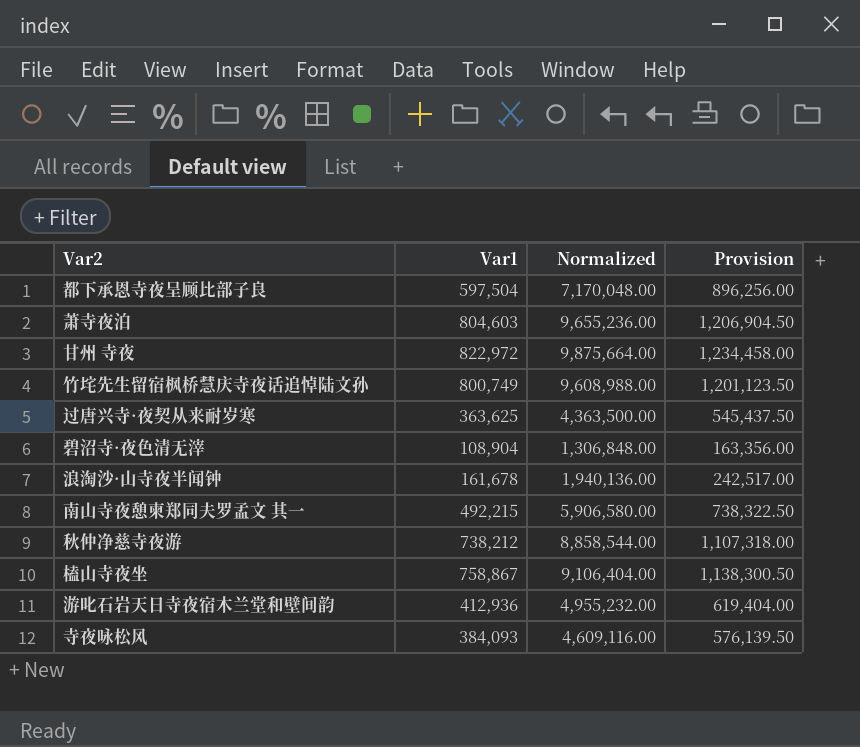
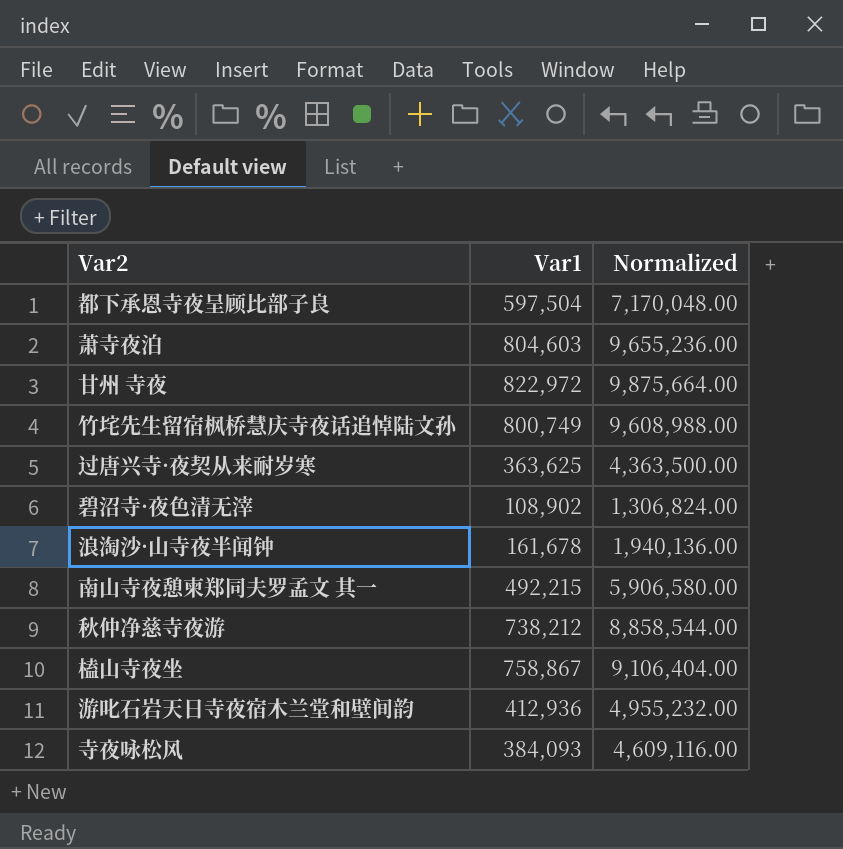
column Provision | formula: [Var1] * 1.5 -> none
碧沼寺·夜色清无滓 | Var1: 108,904 -> 108,902
碧沼寺·夜色清无滓 | Normalized: 1,306,848.00 -> 1,306,824.00

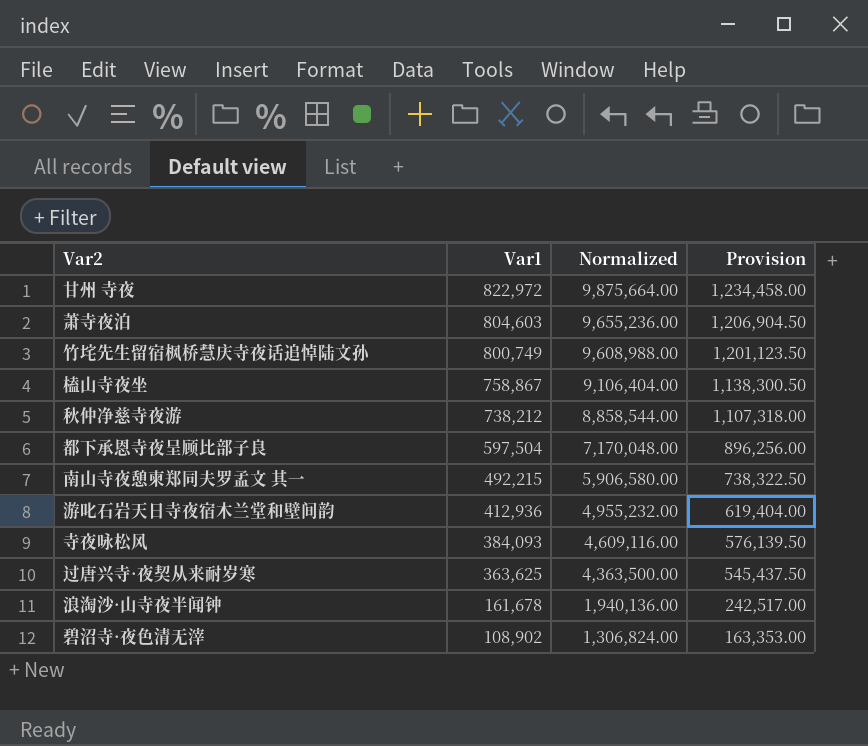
row order: none -> Var1 descending
column Provision | formula: none -> [Var1] * 1.5

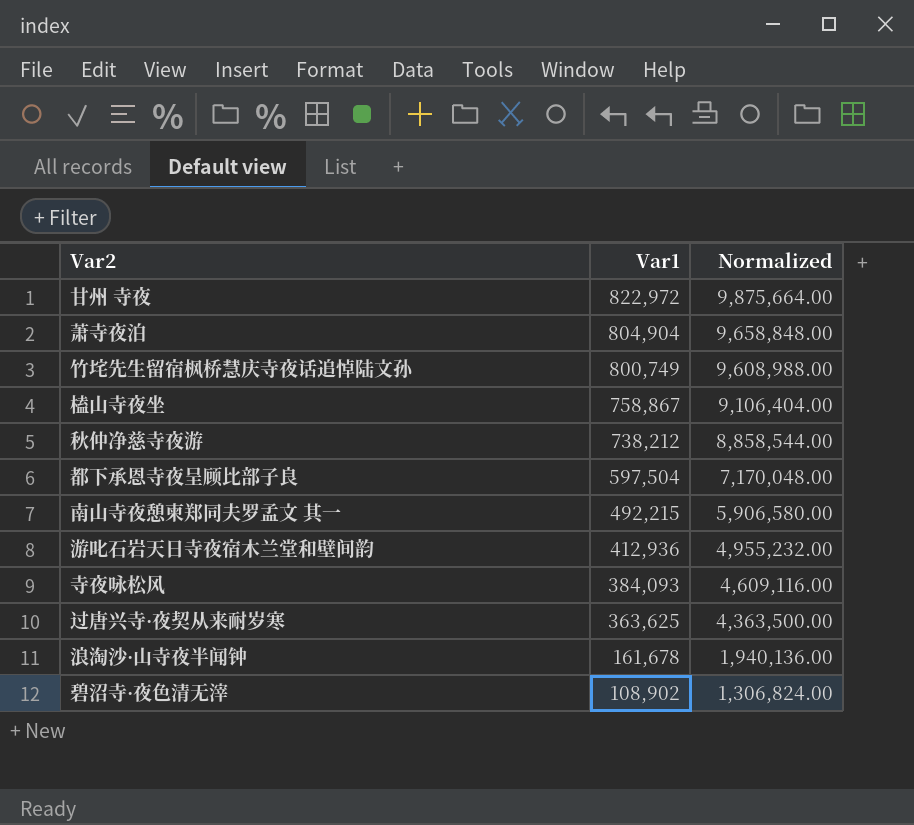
column Provision | formula: [Var1] * 1.5 -> none
萧寺夜泊 | Var1: 804,603 -> 804,904
萧寺夜泊 | Normalized: 9,655,236.00 -> 9,658,848.00

